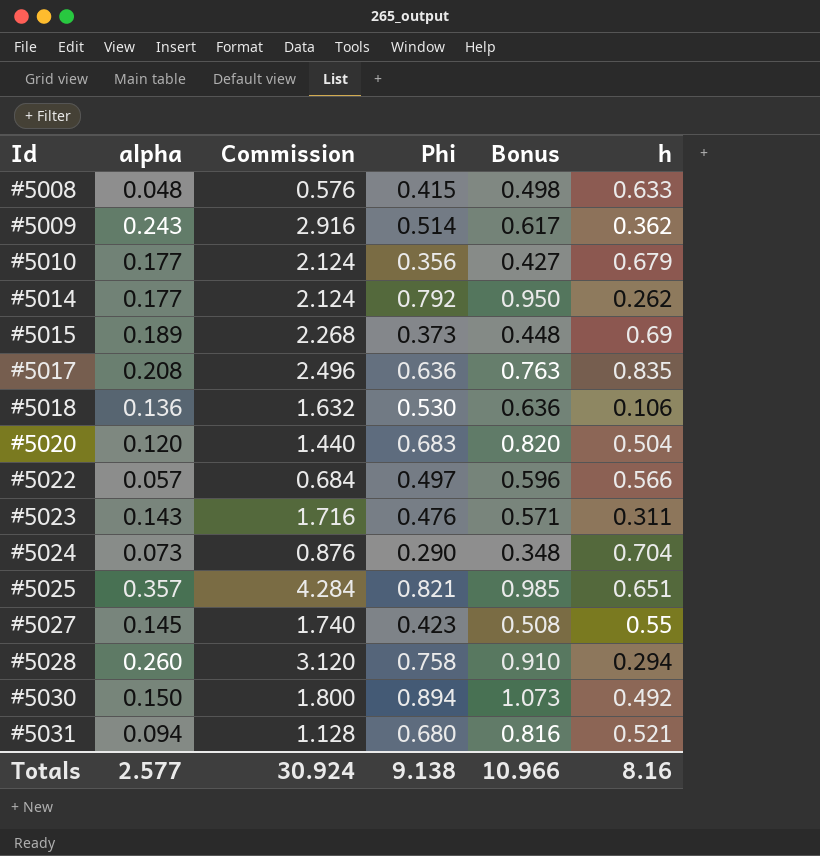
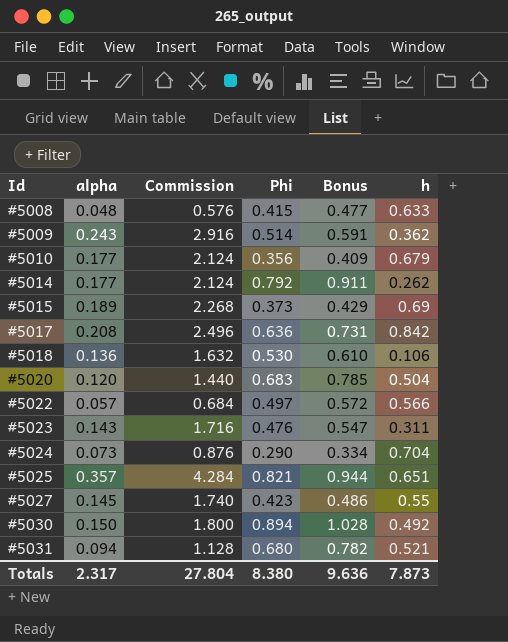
column Bonus | formula: [Phi] * 1.2 -> [Phi] * 1.15
row #5028: 0.260 | 3.120 | 0.758 | 0.910 | 0.294 -> none
#5017 | h: 0.835 -> 0.842
Totals | alpha: 2.577 -> 2.317
Totals | Commission: 30.924 -> 27.804
Totals | Phi: 9.138 -> 8.380
Totals | Bonus: 10.966 -> 9.636
Totals | h: 8.16 -> 7.873

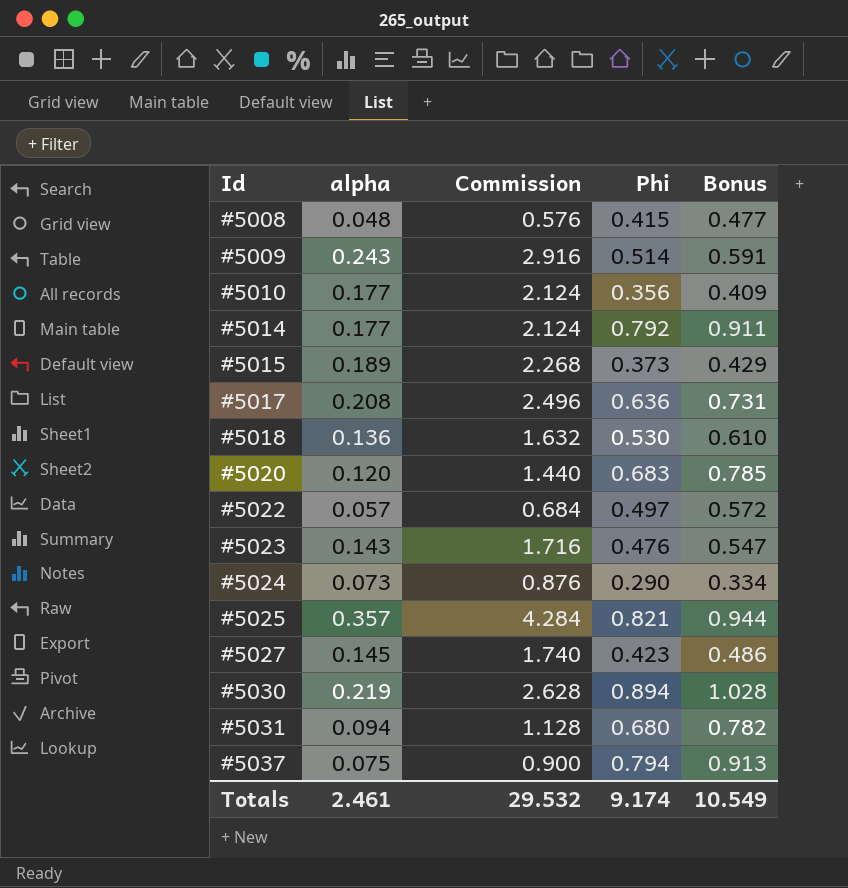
column h | position: 6 -> none
#5030 | alpha: 0.150 -> 0.219
#5030 | Commission: 1.800 -> 2.628
row #5037: none -> 0.075 | 0.900 | 0.794 | 0.913
Totals | alpha: 2.317 -> 2.461
Totals | Commission: 27.804 -> 29.532
Totals | Phi: 8.380 -> 9.174
Totals | Bonus: 9.636 -> 10.549

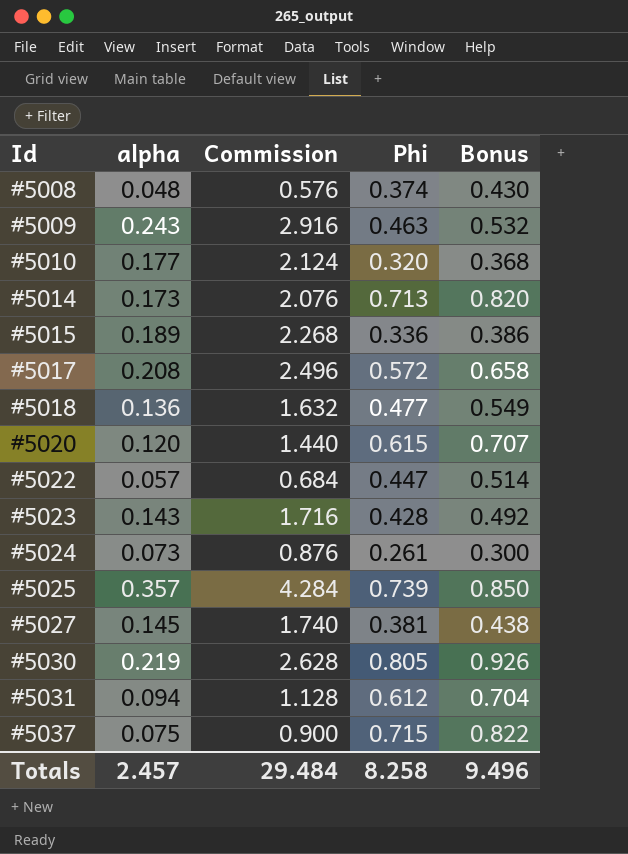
#5008 | Phi: 0.415 -> 0.374
#5008 | Bonus: 0.477 -> 0.430
#5009 | Phi: 0.514 -> 0.463
#5009 | Bonus: 0.591 -> 0.532
#5010 | Phi: 0.356 -> 0.320
#5010 | Bonus: 0.409 -> 0.368
#5014 | alpha: 0.177 -> 0.173
#5014 | Commission: 2.124 -> 2.076
#5014 | Phi: 0.792 -> 0.713
#5014 | Bonus: 0.911 -> 0.820
#5015 | Phi: 0.373 -> 0.336
#5015 | Bonus: 0.429 -> 0.386
#5017 | Phi: 0.636 -> 0.572
#5017 | Bonus: 0.731 -> 0.658
#5018 | Phi: 0.530 -> 0.477
#5018 | Bonus: 0.610 -> 0.549
#5020 | Phi: 0.683 -> 0.615
#5020 | Bonus: 0.785 -> 0.707
#5022 | Phi: 0.497 -> 0.447
#5022 | Bonus: 0.572 -> 0.514
#5023 | Phi: 0.476 -> 0.428
#5023 | Bonus: 0.547 -> 0.492
#5024 | Phi: 0.290 -> 0.261
#5024 | Bonus: 0.334 -> 0.300
#5025 | Phi: 0.821 -> 0.739
#5025 | Bonus: 0.944 -> 0.850
#5027 | Phi: 0.423 -> 0.381
#5027 | Bonus: 0.486 -> 0.438
#5030 | Phi: 0.894 -> 0.805
#5030 | Bonus: 1.028 -> 0.926
#5031 | Phi: 0.680 -> 0.612
#5031 | Bonus: 0.782 -> 0.704
#5037 | Phi: 0.794 -> 0.715
#5037 | Bonus: 0.913 -> 0.822
Totals | alpha: 2.461 -> 2.457
Totals | Commission: 29.532 -> 29.484
Totals | Phi: 9.174 -> 8.258
Totals | Bonus: 10.549 -> 9.496

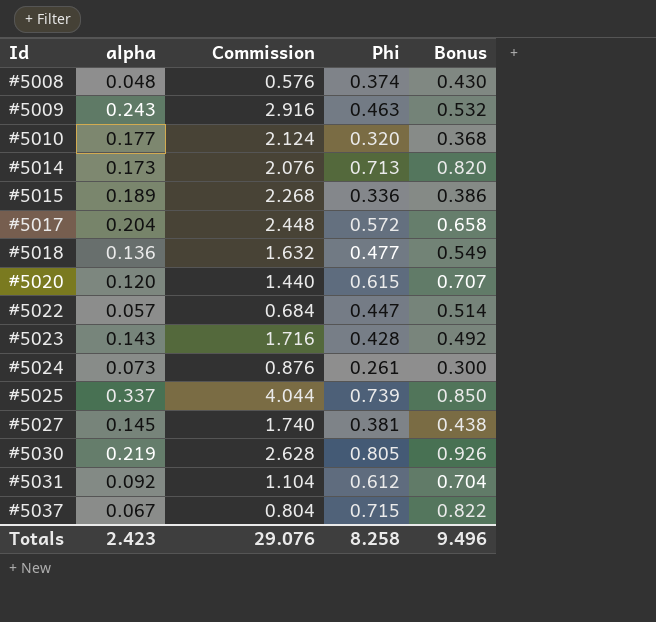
#5017 | alpha: 0.208 -> 0.204
#5017 | Commission: 2.496 -> 2.448
#5025 | alpha: 0.357 -> 0.337
#5025 | Commission: 4.284 -> 4.044
#5031 | alpha: 0.094 -> 0.092
#5031 | Commission: 1.128 -> 1.104
#5037 | alpha: 0.075 -> 0.067
#5037 | Commission: 0.900 -> 0.804
Totals | alpha: 2.457 -> 2.423
Totals | Commission: 29.484 -> 29.076

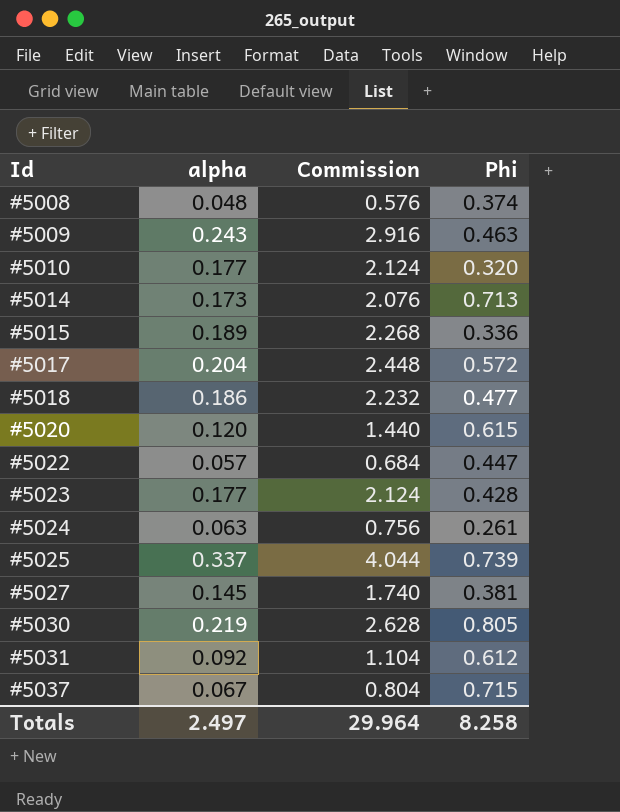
column Bonus | formula: [Phi] * 1.15 -> none
#5018 | alpha: 0.136 -> 0.186
#5018 | Commission: 1.632 -> 2.232
#5023 | alpha: 0.143 -> 0.177
#5023 | Commission: 1.716 -> 2.124
#5024 | alpha: 0.073 -> 0.063
#5024 | Commission: 0.876 -> 0.756
Totals | alpha: 2.423 -> 2.497
Totals | Commission: 29.076 -> 29.964

